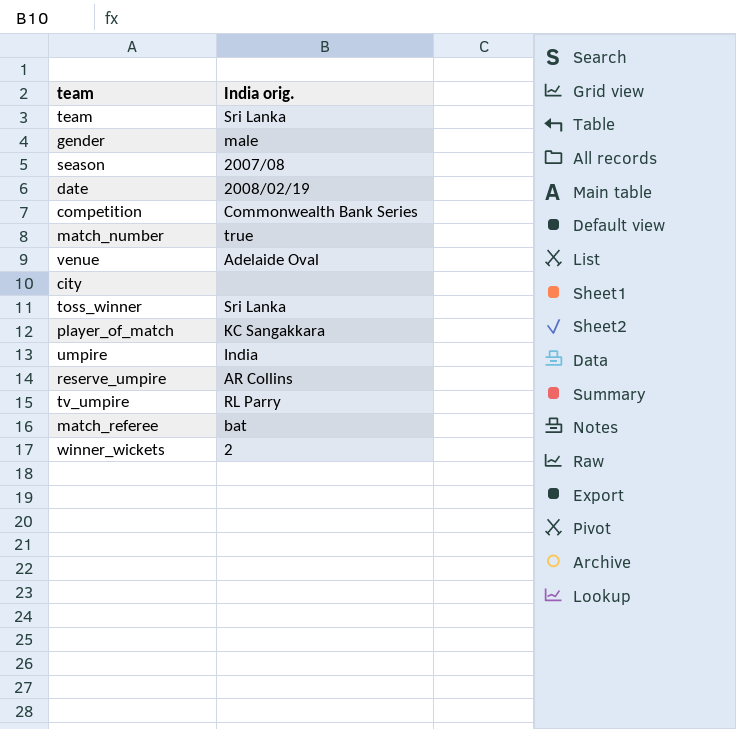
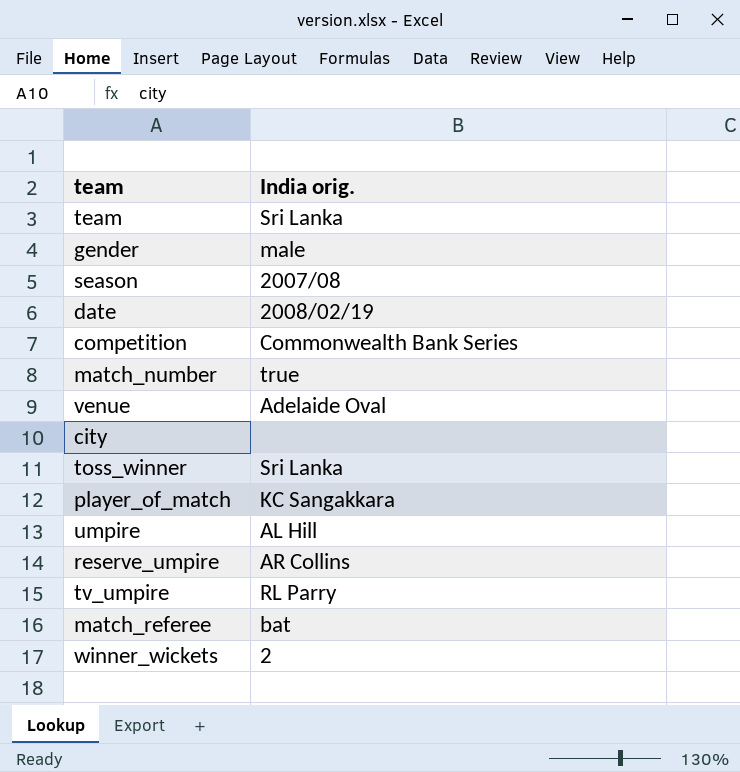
umpire | India orig.: India -> AL Hill

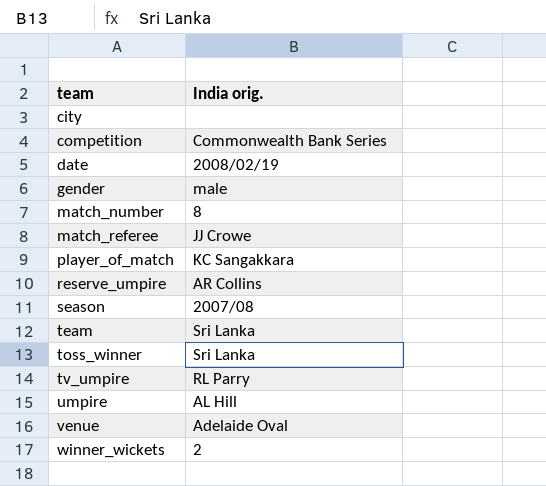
row order: none -> team ascending
match_number | India orig.: true -> 8
match_referee | India orig.: bat -> JJ Crowe

